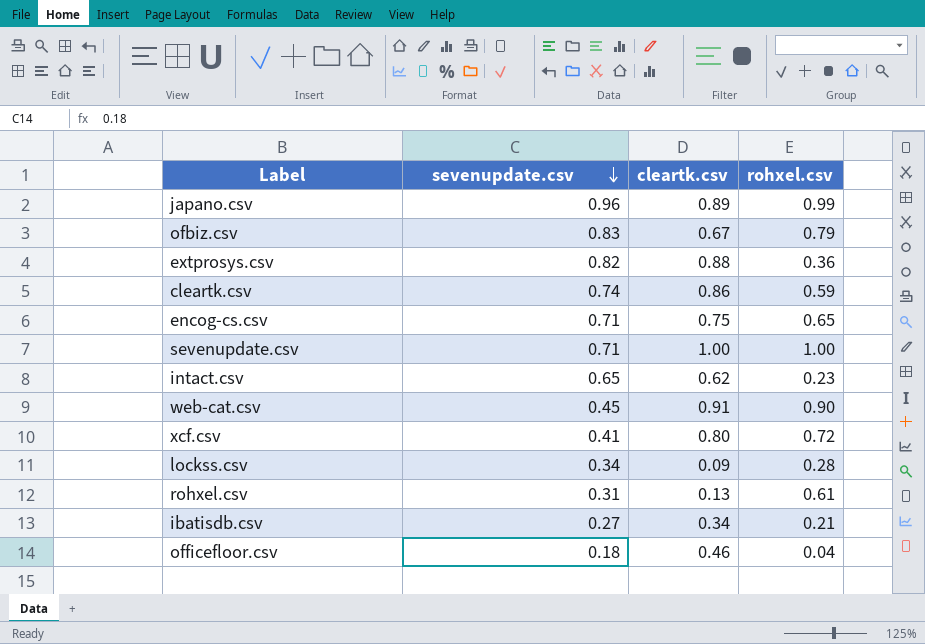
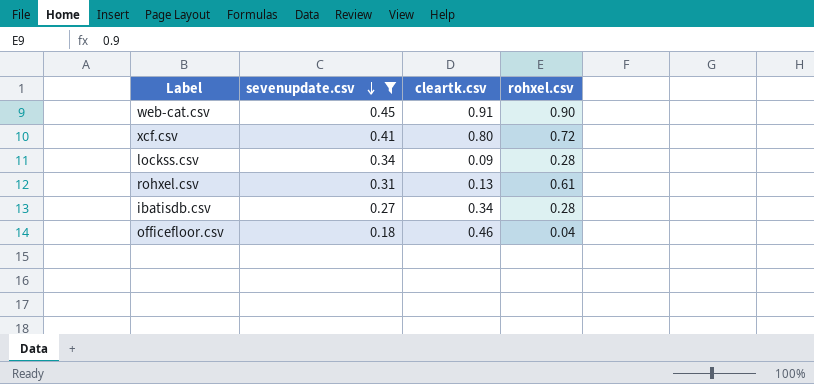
filter: none -> sevenupdate.csv <= 0.45
ibatisdb.csv | rohxel.csv: 0.21 -> 0.28

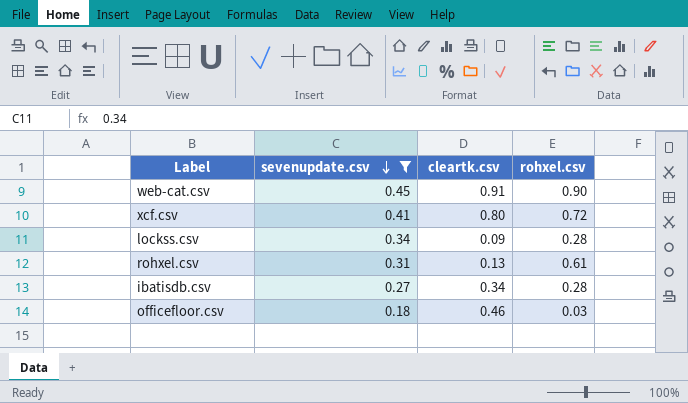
officefloor.csv | rohxel.csv: 0.04 -> 0.03

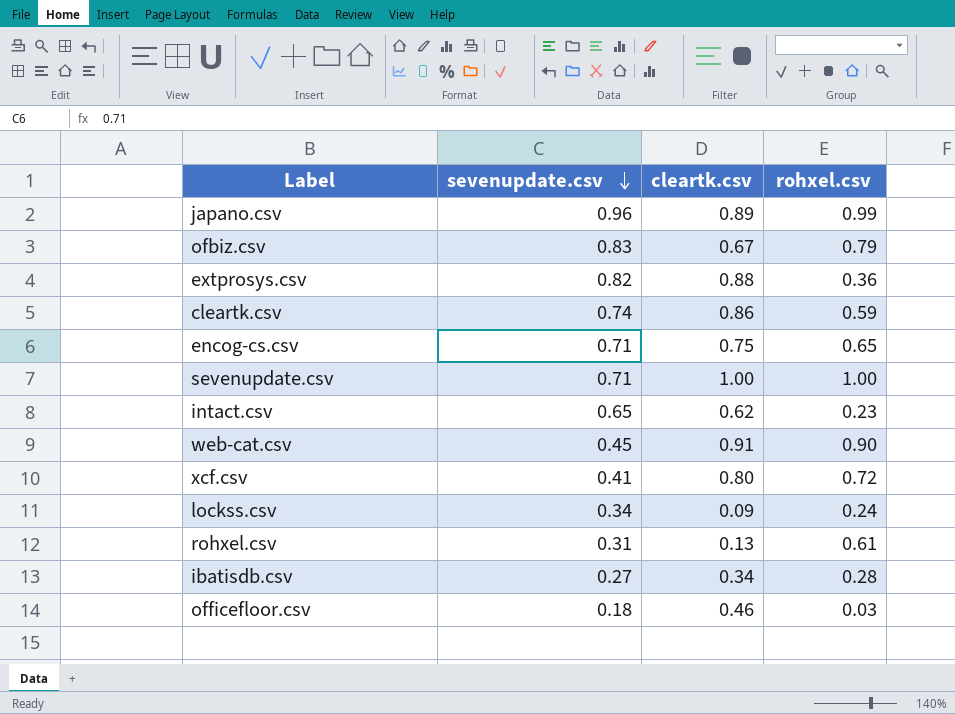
filter: sevenupdate.csv <= 0.45 -> none
lockss.csv | rohxel.csv: 0.28 -> 0.24

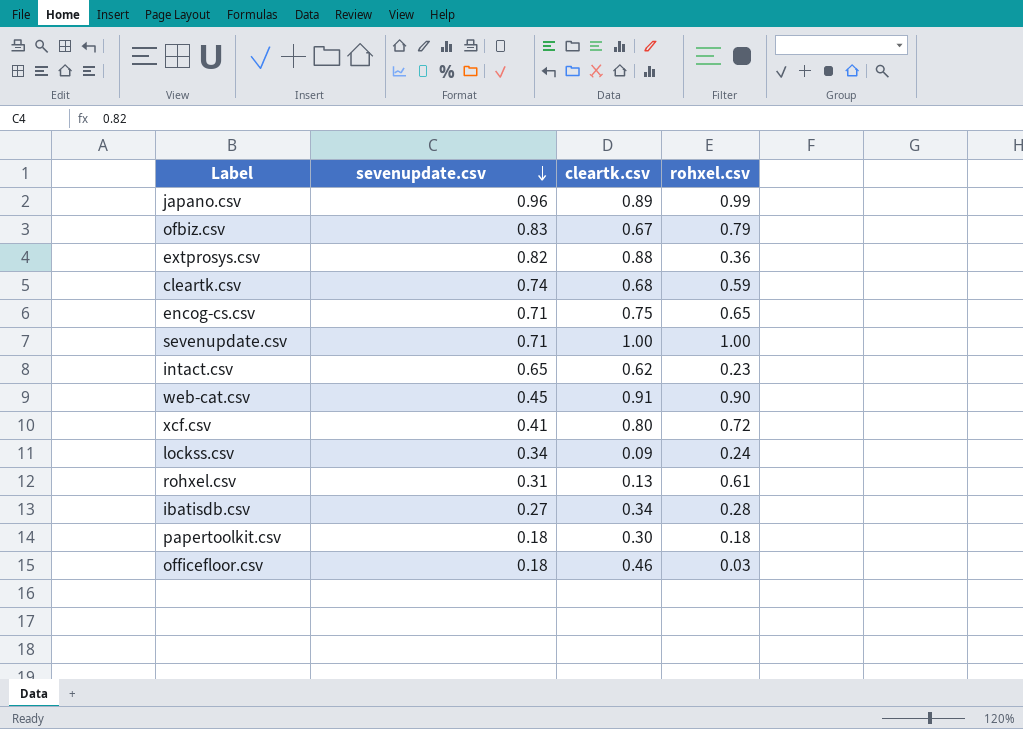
cleartk.csv | cleartk.csv: 0.86 -> 0.68
row papertoolkit.csv: none -> 0.18 | 0.30 | 0.18

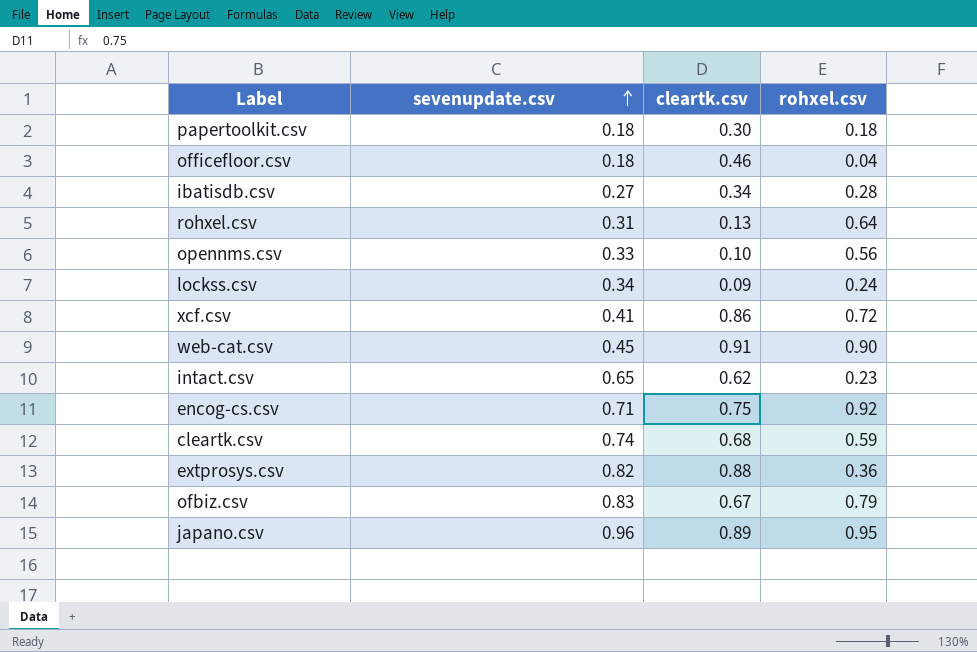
row order: sevenupdate.csv descending -> sevenupdate.csv ascending
row sevenupdate.csv: 0.71 | 1.00 | 1.00 -> none
officefloor.csv | rohxel.csv: 0.03 -> 0.04
rohxel.csv | rohxel.csv: 0.61 -> 0.64
row opennms.csv: none -> 0.33 | 0.10 | 0.56
xcf.csv | cleartk.csv: 0.80 -> 0.86
encog-cs.csv | rohxel.csv: 0.65 -> 0.92
japano.csv | rohxel.csv: 0.99 -> 0.95

